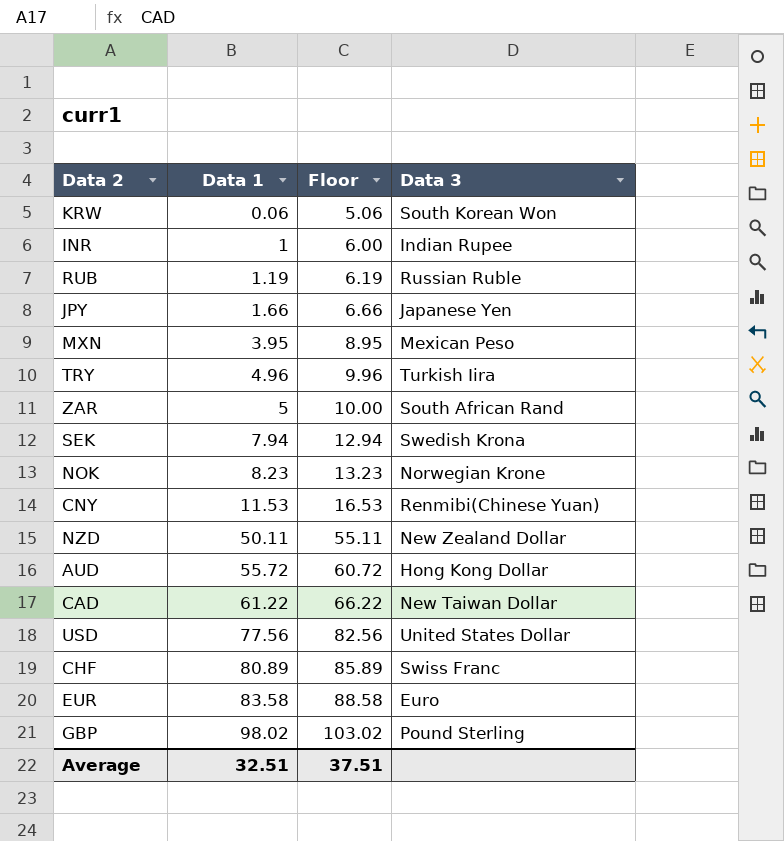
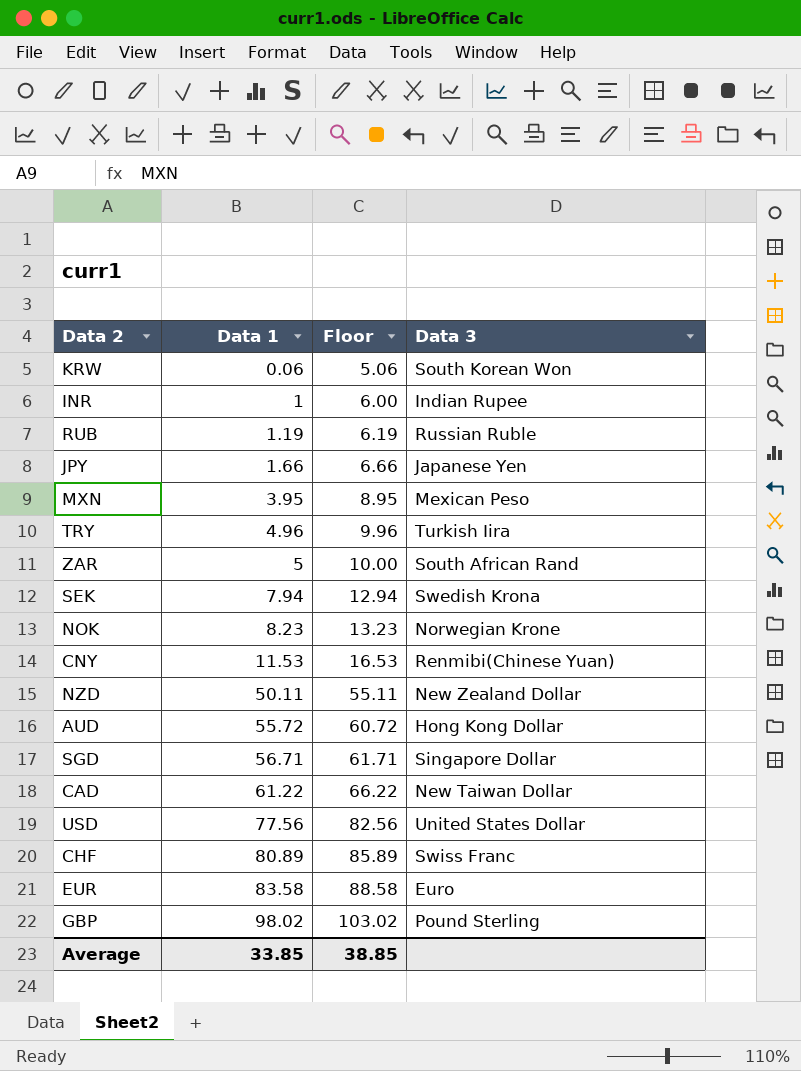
row SGD: none -> 56.71 | 61.71 | Singapore Dollar
Average | Data 1: 32.51 -> 33.85
Average | Floor: 37.51 -> 38.85

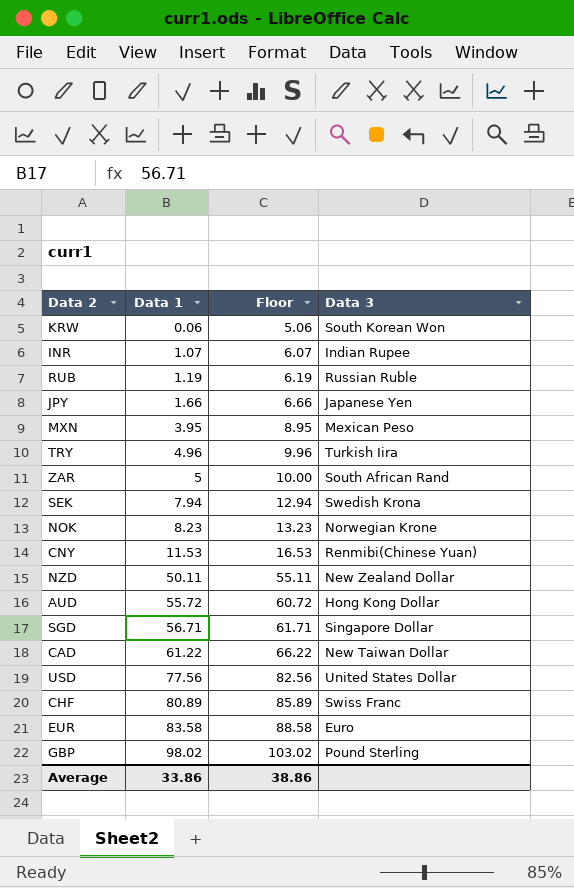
INR | Data 1: 1 -> 1.07
INR | Floor: 6.00 -> 6.07
Average | Data 1: 33.85 -> 33.86
Average | Floor: 38.85 -> 38.86

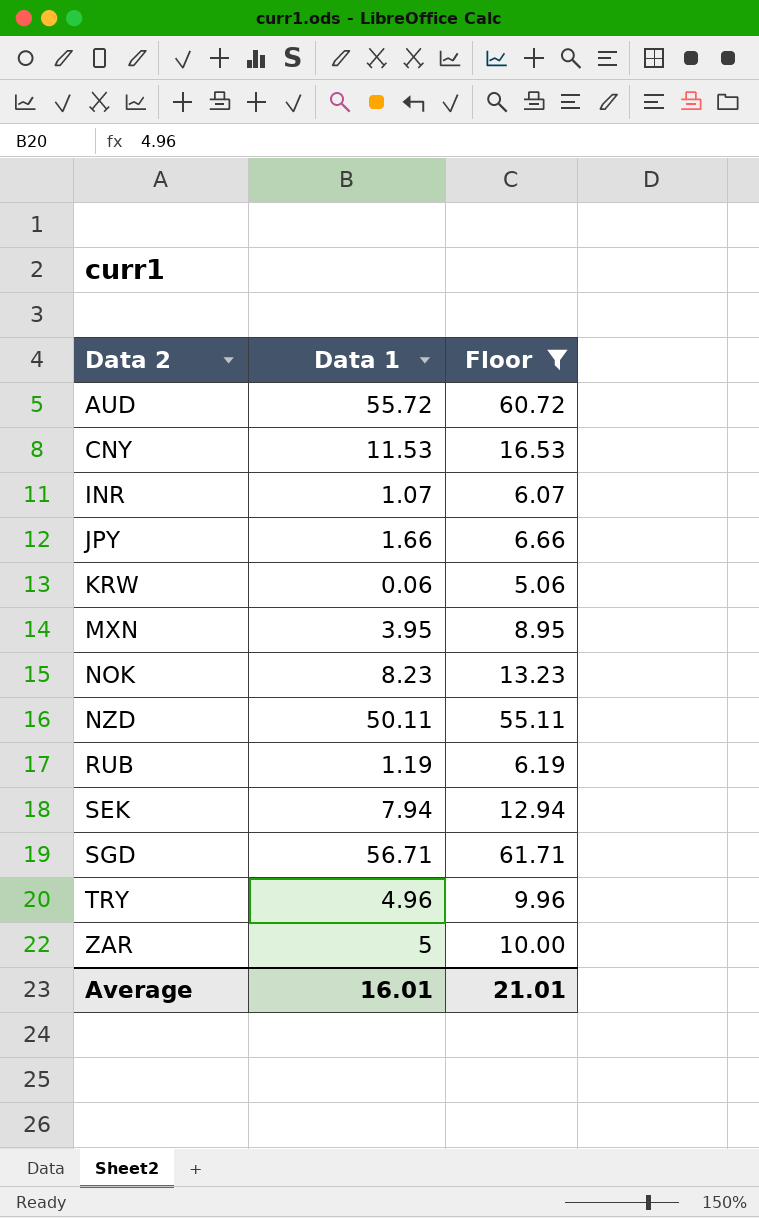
filter: none -> Floor <= 61.71
row order: Data 1 ascending -> Data 2 ascending
column Data 3 | position: 4 -> none
Average | Data 1: 33.86 -> 16.01
Average | Floor: 38.86 -> 21.01

